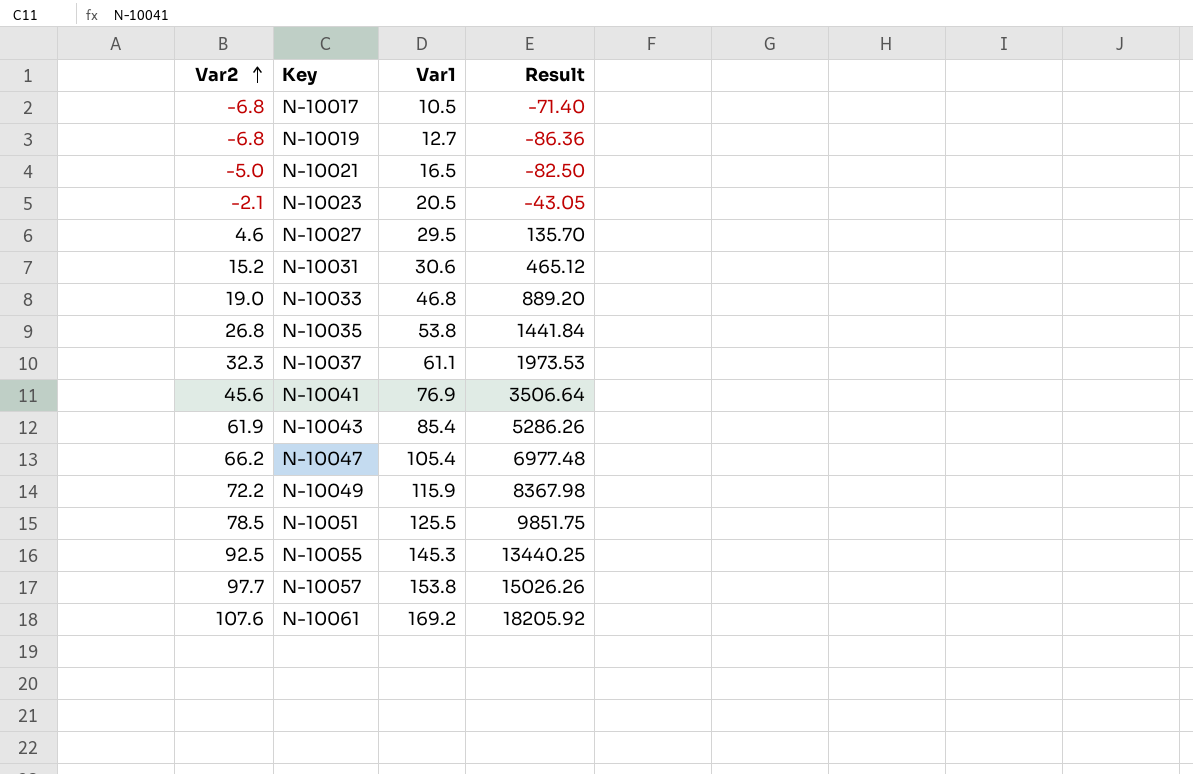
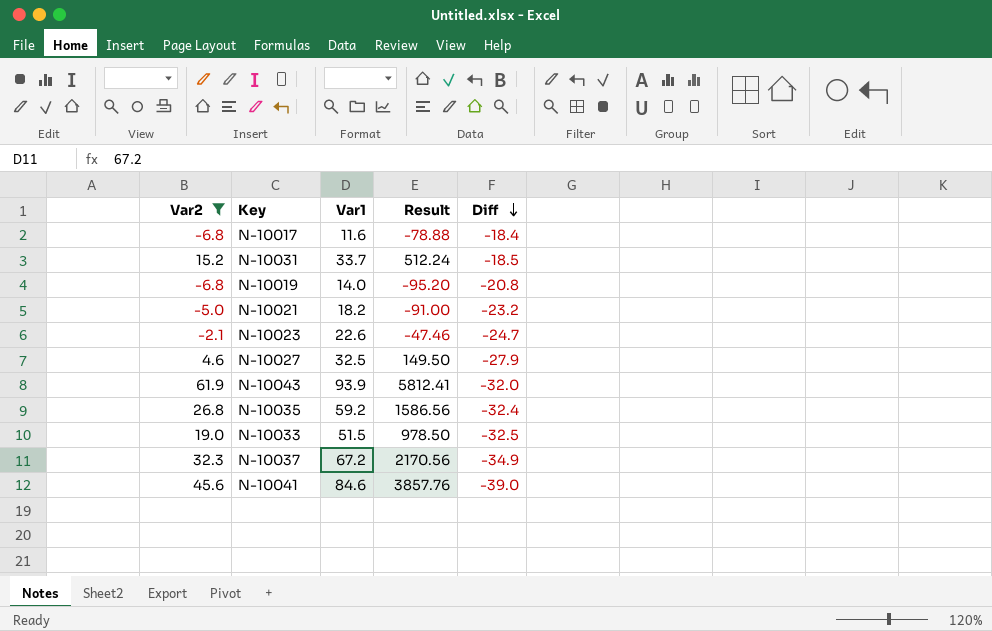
filter: none -> Var2 <= 61.9
row order: Var2 ascending -> Diff descending
column Diff | formula: none -> [Var2] - [Var1]
N-10017 | Var1: 10.5 -> 11.6
N-10017 | Result: -71.40 -> -78.88
N-10031 | Var1: 30.6 -> 33.7
N-10031 | Result: 465.12 -> 512.24
N-10019 | Var1: 12.7 -> 14.0
N-10019 | Result: -86.36 -> -95.20
N-10021 | Var1: 16.5 -> 18.2
N-10021 | Result: -82.50 -> -91.00
N-10023 | Var1: 20.5 -> 22.6
N-10023 | Result: -43.05 -> -47.46
N-10027 | Var1: 29.5 -> 32.5
N-10027 | Result: 135.70 -> 149.50
N-10043 | Var1: 85.4 -> 93.9
N-10043 | Result: 5286.26 -> 5812.41
N-10035 | Var1: 53.8 -> 59.2
N-10035 | Result: 1441.84 -> 1586.56
N-10033 | Var1: 46.8 -> 51.5
N-10033 | Result: 889.20 -> 978.50
N-10037 | Var1: 61.1 -> 67.2
N-10037 | Result: 1973.53 -> 2170.56
N-10041 | Var1: 76.9 -> 84.6
N-10041 | Result: 3506.64 -> 3857.76

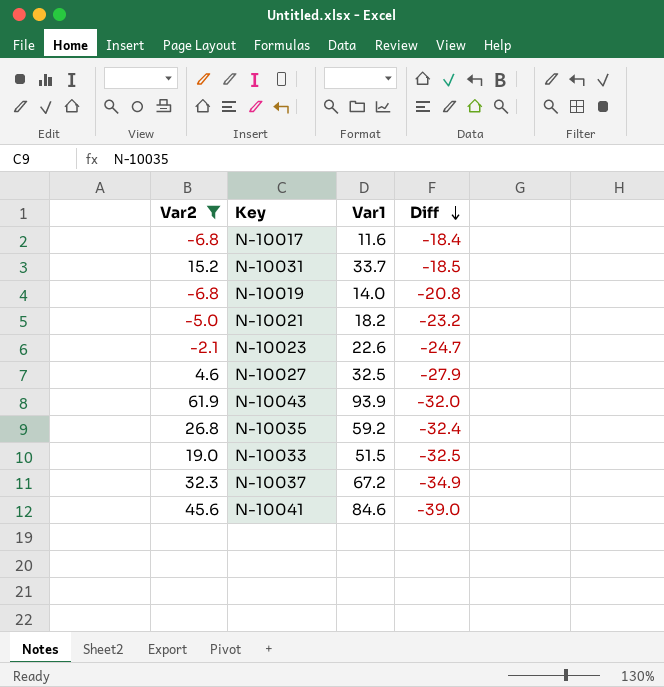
column Result | formula: [Var2] * [Var1] -> none

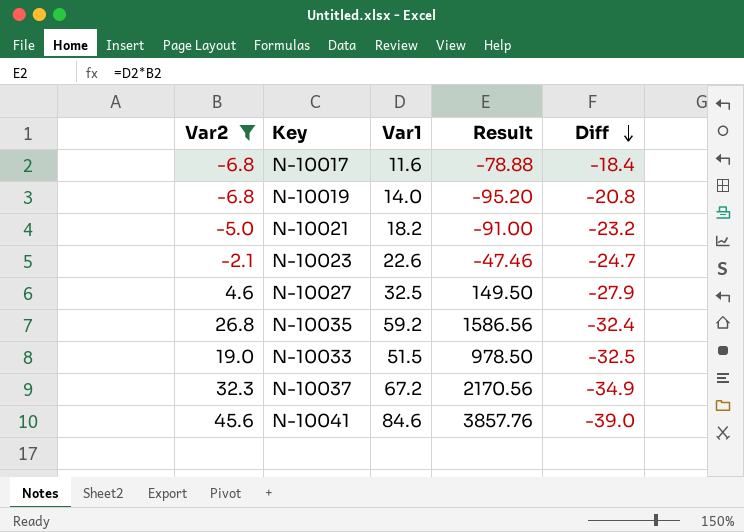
column Result | formula: none -> [Var2] * [Var1]
row N-10031: 15.2 | 33.7 | -18.5 -> none
row N-10043: 61.9 | 93.9 | -32.0 -> none

